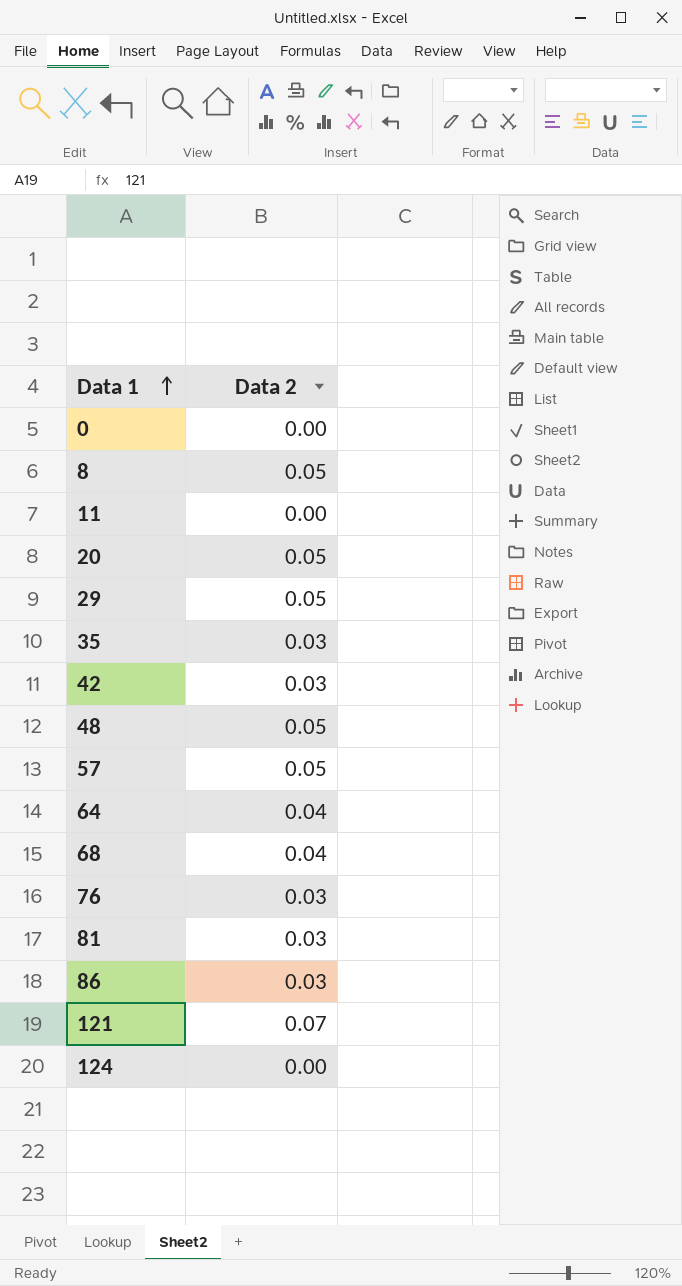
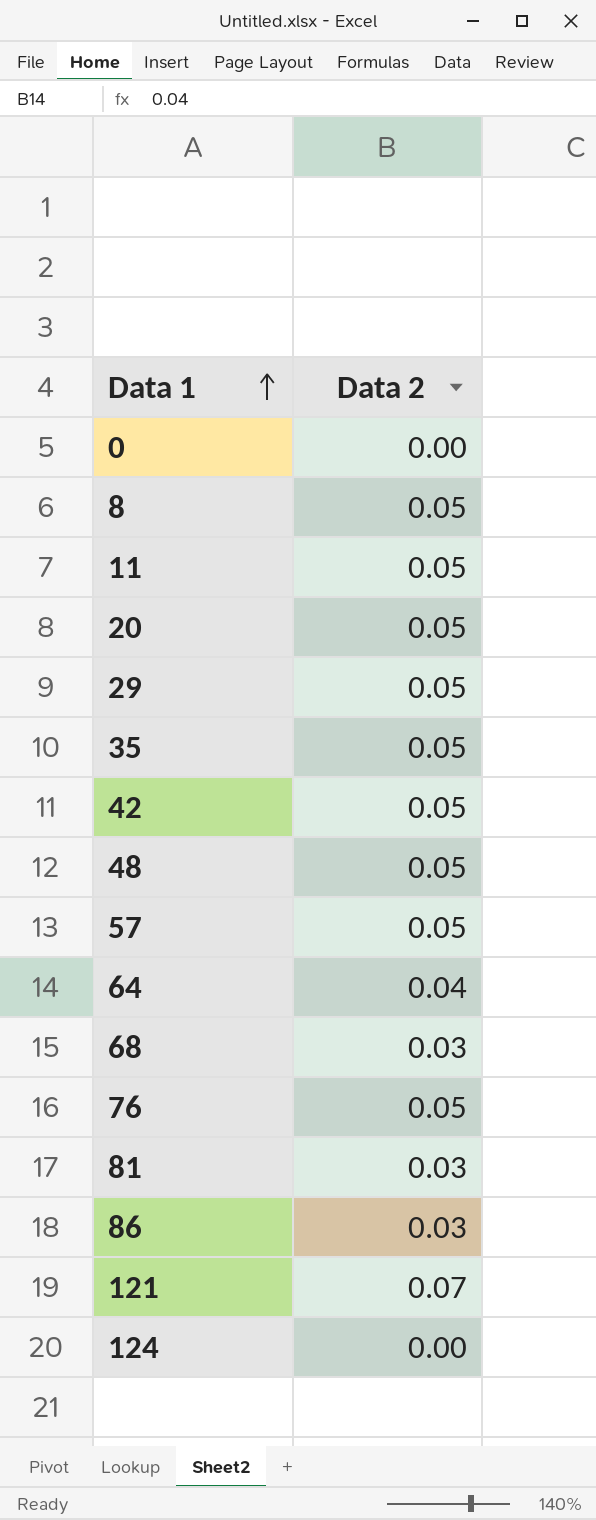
11 | Data 2: 0.00 -> 0.05
35 | Data 2: 0.03 -> 0.05
42 | Data 2: 0.03 -> 0.05
68 | Data 2: 0.04 -> 0.03
76 | Data 2: 0.03 -> 0.05

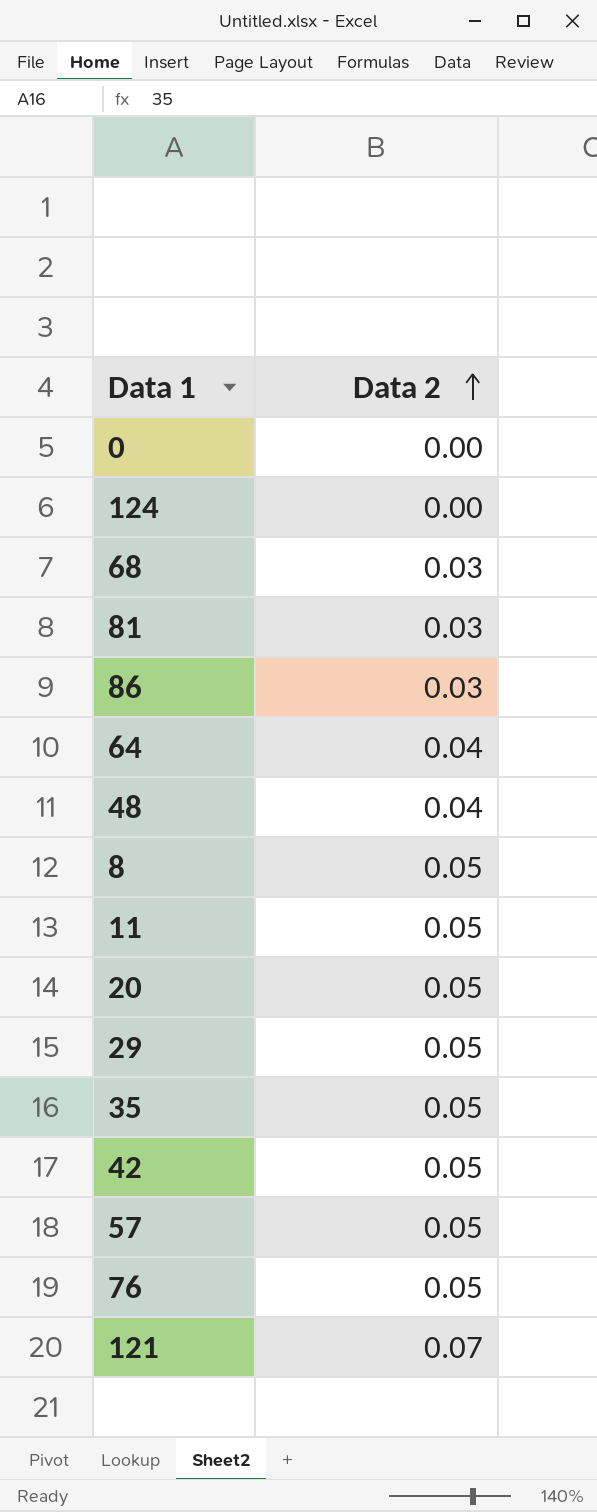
row order: Data 1 ascending -> Data 2 ascending
48 | Data 2: 0.05 -> 0.04

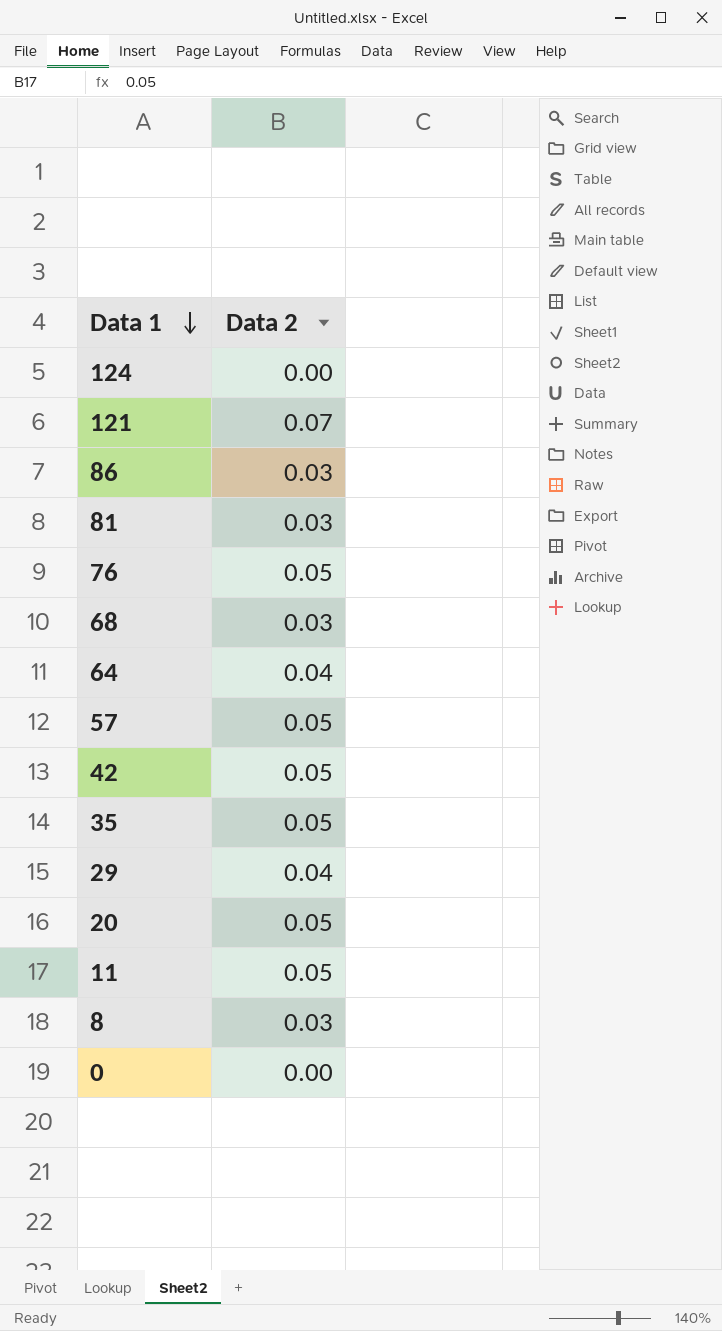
row order: Data 2 ascending -> Data 1 descending
row 48: 0.04 -> none
29 | Data 2: 0.05 -> 0.04
8 | Data 2: 0.05 -> 0.03

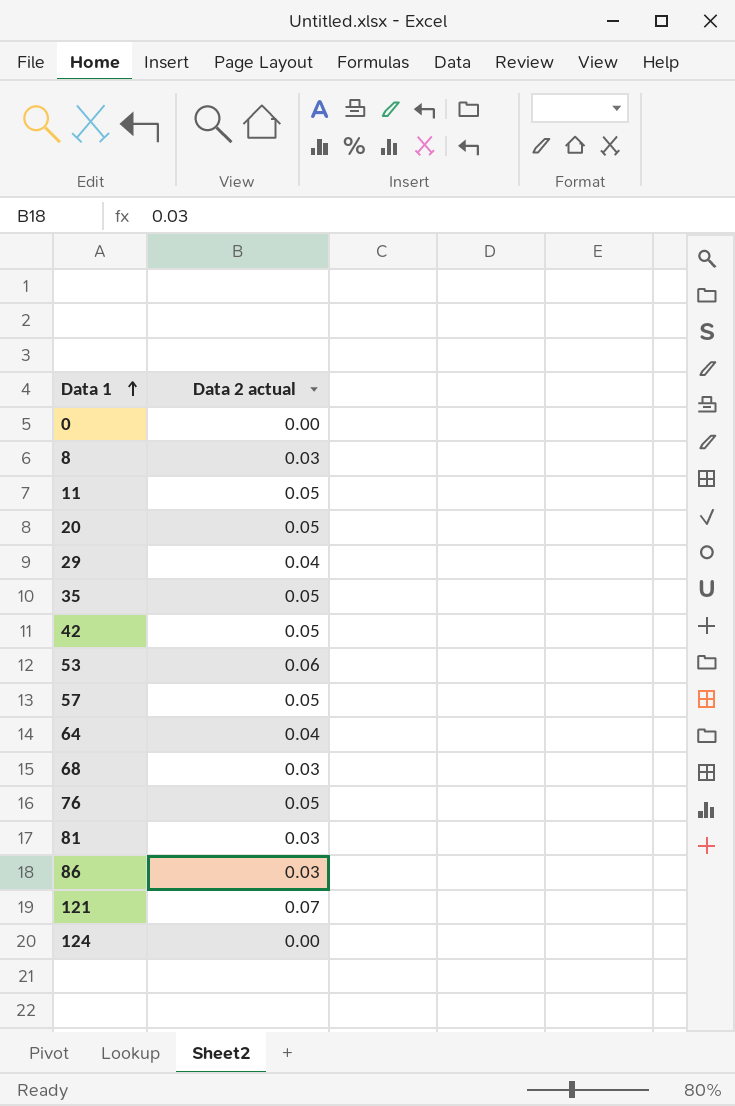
row order: Data 1 descending -> Data 1 ascending
column name: Data 2 -> Data 2 actual
row 53: none -> 0.06

